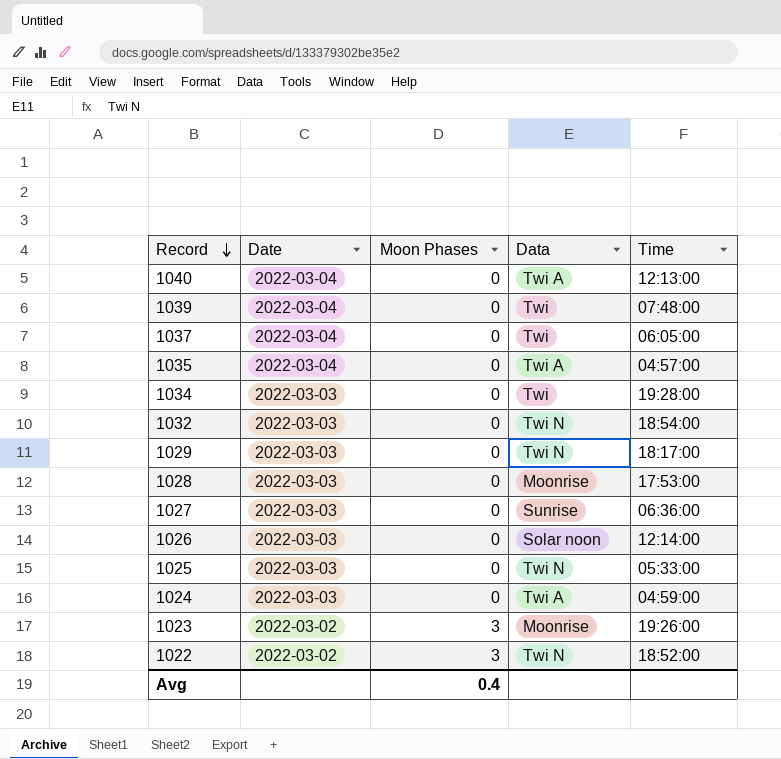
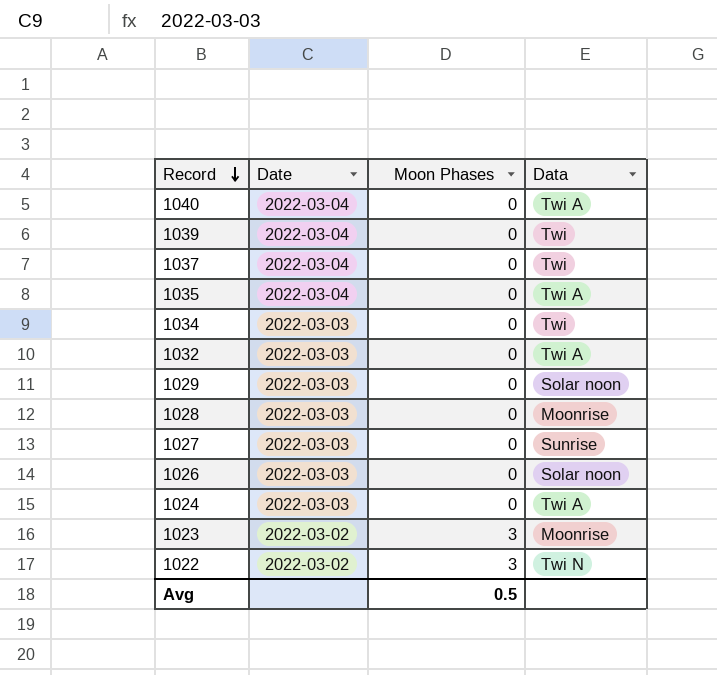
column Time | position: 5 -> none
row 1025: 2022-03-03 | 0 | Twi N | 05:33:00 -> none
1032 | Data: Twi N -> Twi A
1029 | Data: Twi N -> Solar noon
Avg | Moon Phases: 0.4 -> 0.5

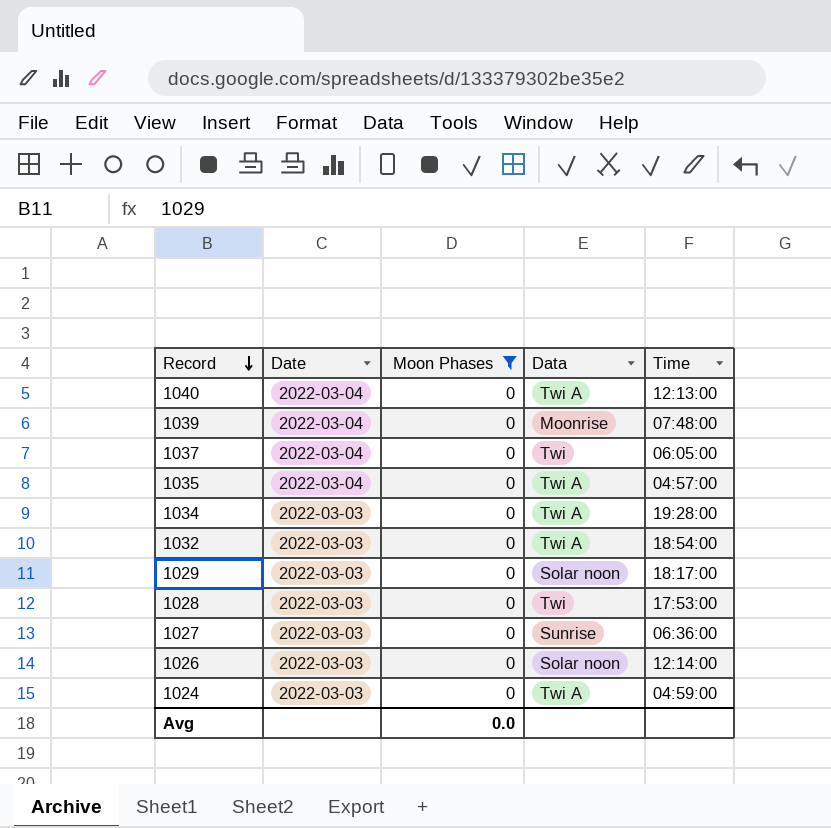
filter: none -> Moon Phases = 0
column Time | position: none -> 5
1039 | Data: Twi -> Moonrise
1034 | Data: Twi -> Twi A
1028 | Data: Moonrise -> Twi
Avg | Moon Phases: 0.5 -> 0.0

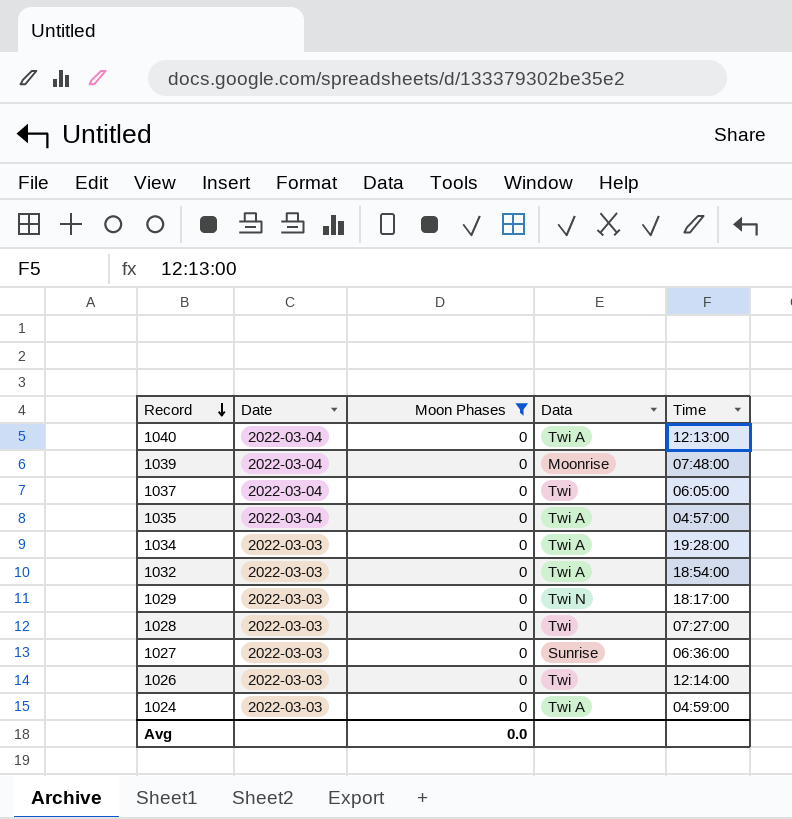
1029 | Data: Solar noon -> Twi N
1028 | Time: 17:53:00 -> 07:27:00
1026 | Data: Solar noon -> Twi

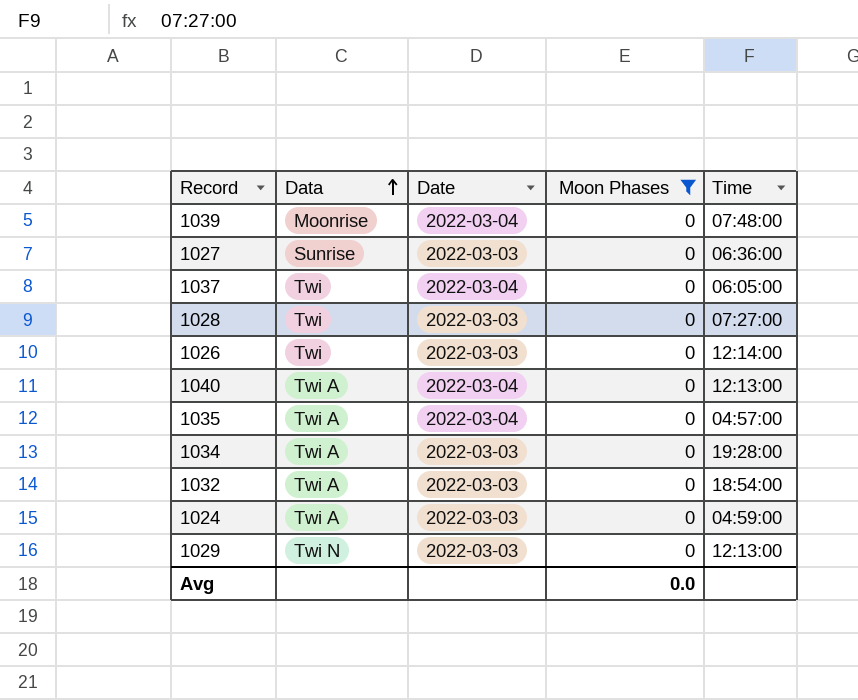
row order: Record descending -> Data ascending
column Data | position: 4 -> 2
1029 | Time: 18:17:00 -> 12:13:00

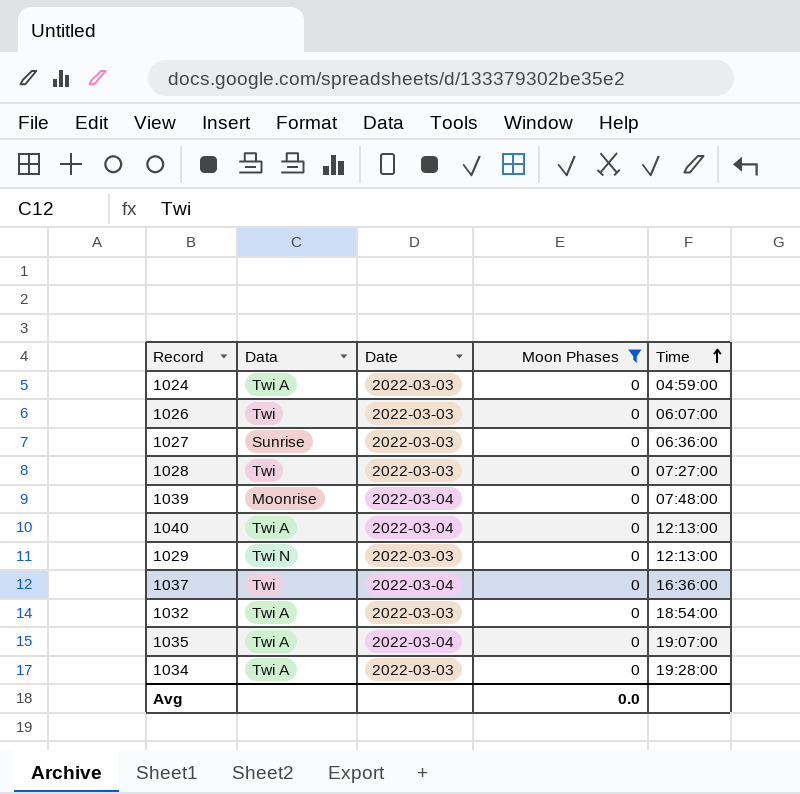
row order: Data ascending -> Time ascending
1026 | Time: 12:14:00 -> 06:07:00
1037 | Time: 06:05:00 -> 16:36:00
1035 | Time: 04:57:00 -> 19:07:00

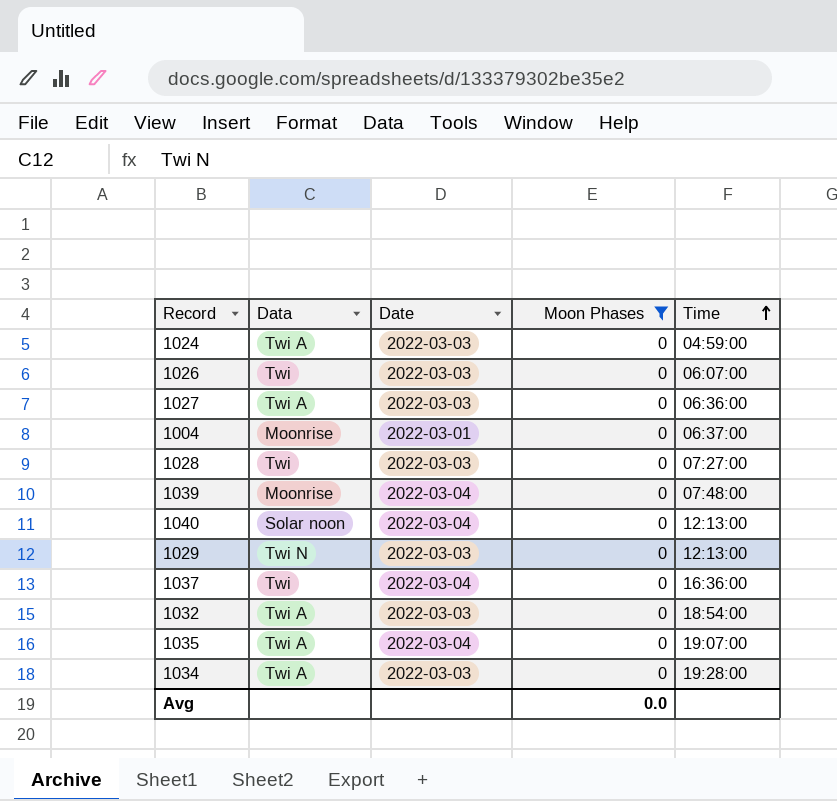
1027 | Data: Sunrise -> Twi A
row 1004: none -> Moonrise | 2022-03-01 | 0 | 06:37:00
1040 | Data: Twi A -> Solar noon

